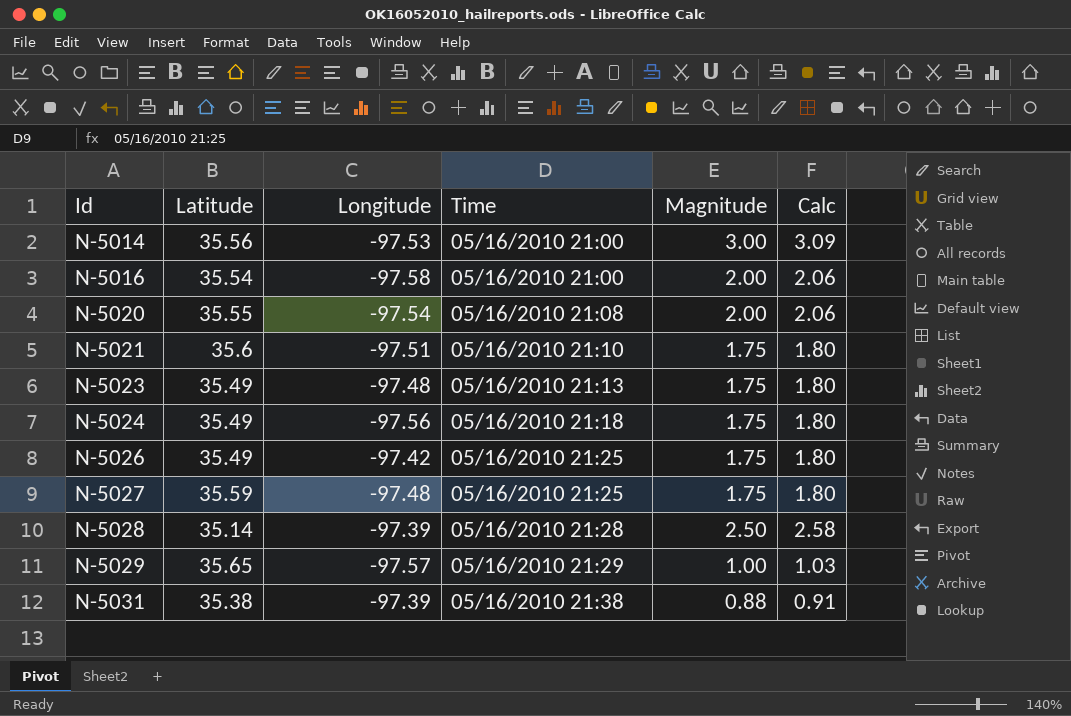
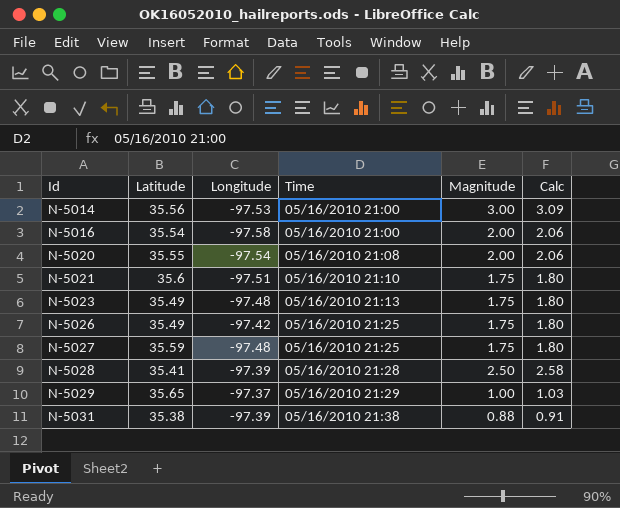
row N-5024: 35.49 | -97.56 | 05/16/2010 21:18 | 1.75 | 1.80 -> none
N-5028 | Latitude: 35.14 -> 35.41
N-5029 | Longitude: -97.57 -> -97.37

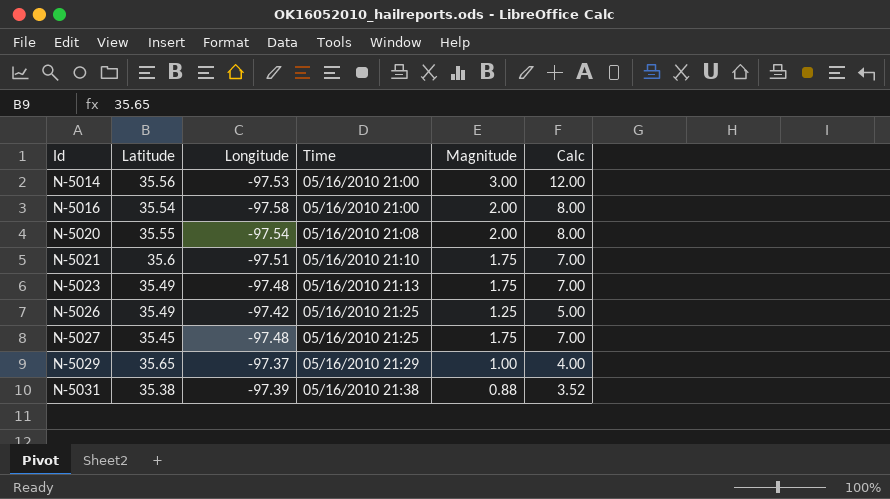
column Calc | formula: [Magnitude] * 1.03 -> [Magnitude] * 4
row N-5028: 35.41 | -97.39 | 05/16/2010 21:28 | 2.50 | 2.58 -> none
N-5026 | Magnitude: 1.75 -> 1.25
N-5027 | Latitude: 35.59 -> 35.45

